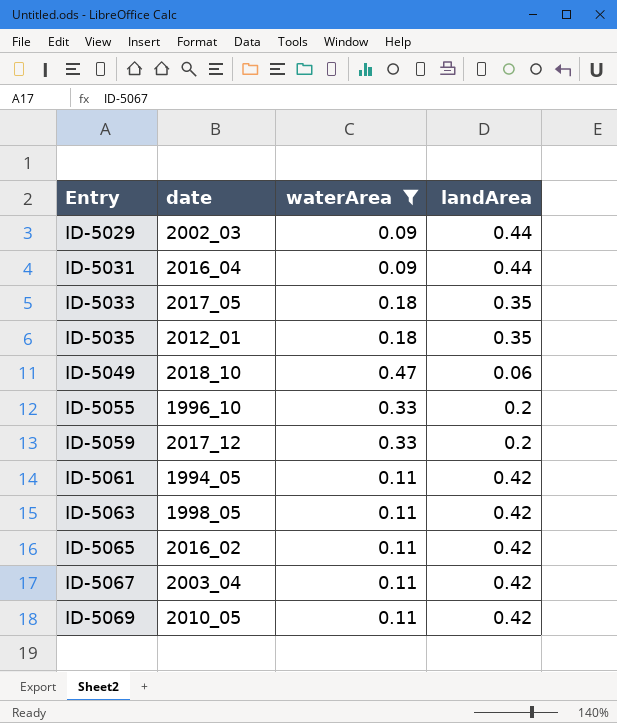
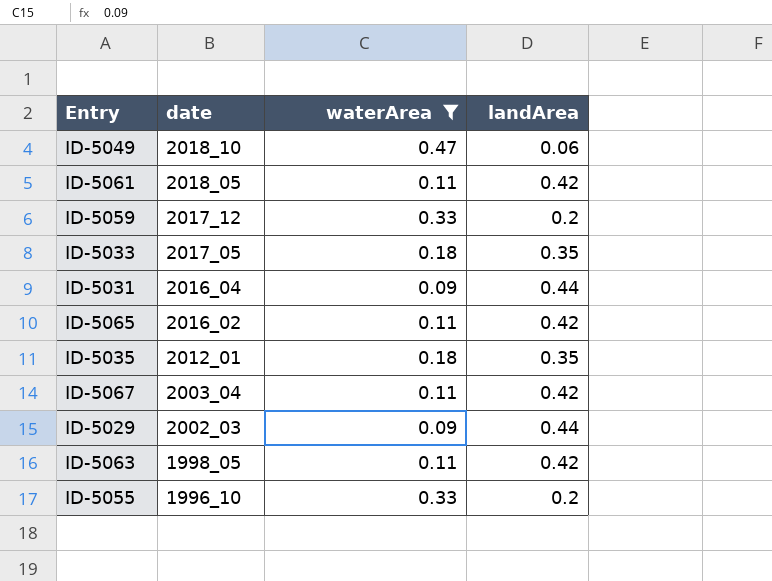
row order: Entry ascending -> date descending
row ID-5069: 2010_05 | 0.11 | 0.42 -> none
ID-5061 | date: 1994_05 -> 2018_05

